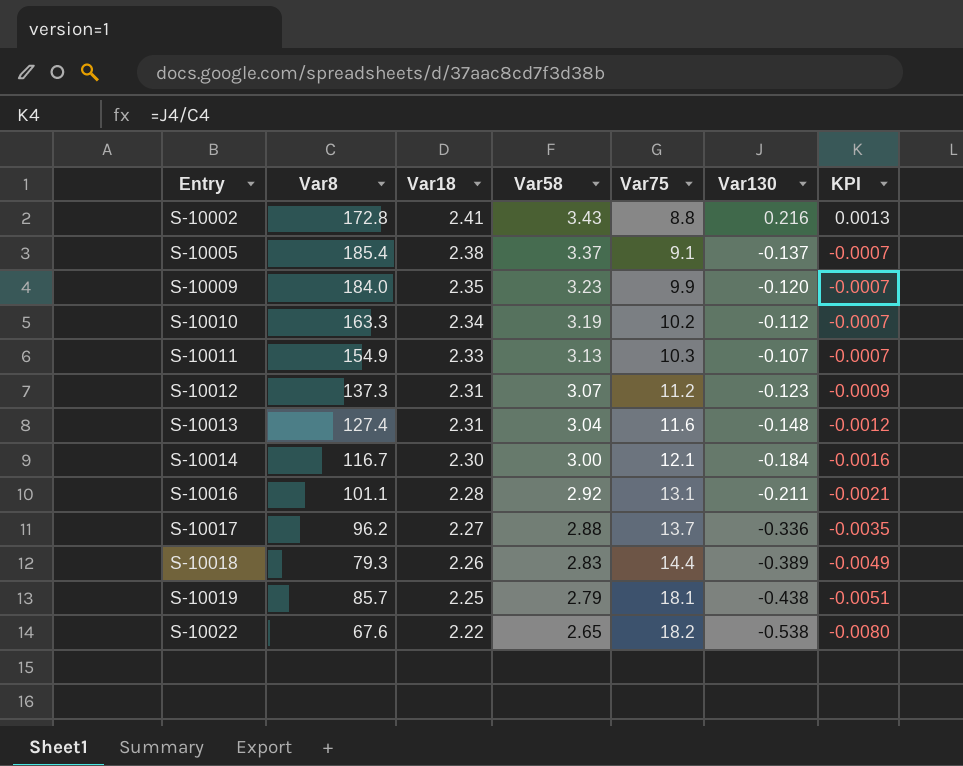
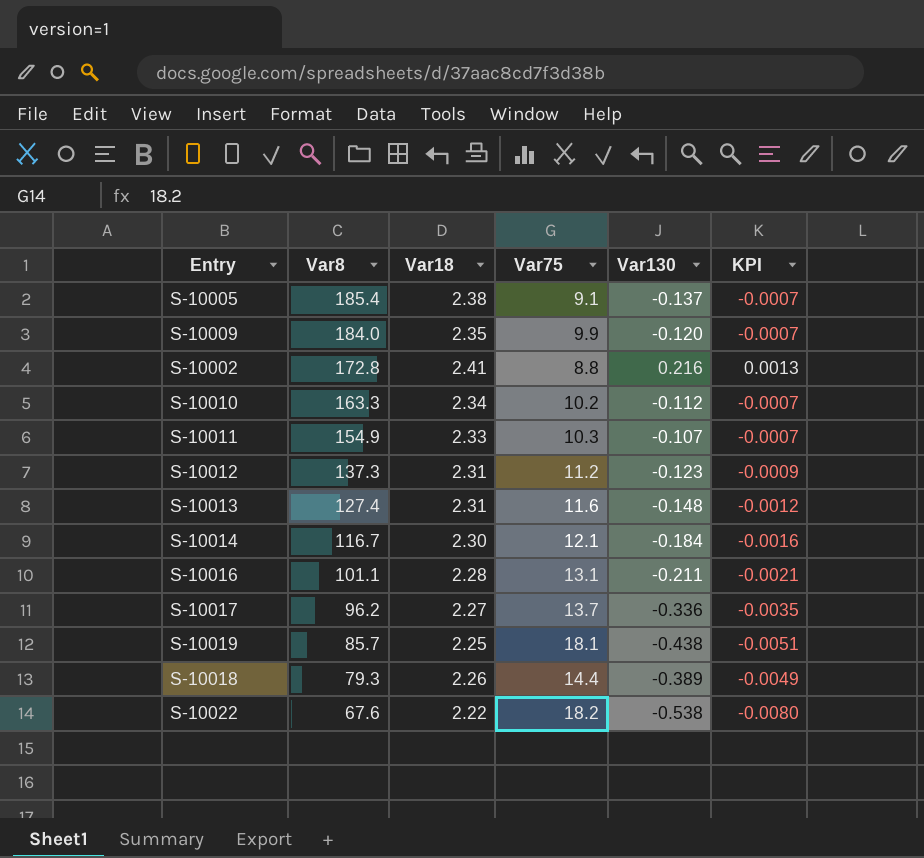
row order: Entry ascending -> Var8 descending
column Var58 | position: 4 -> none

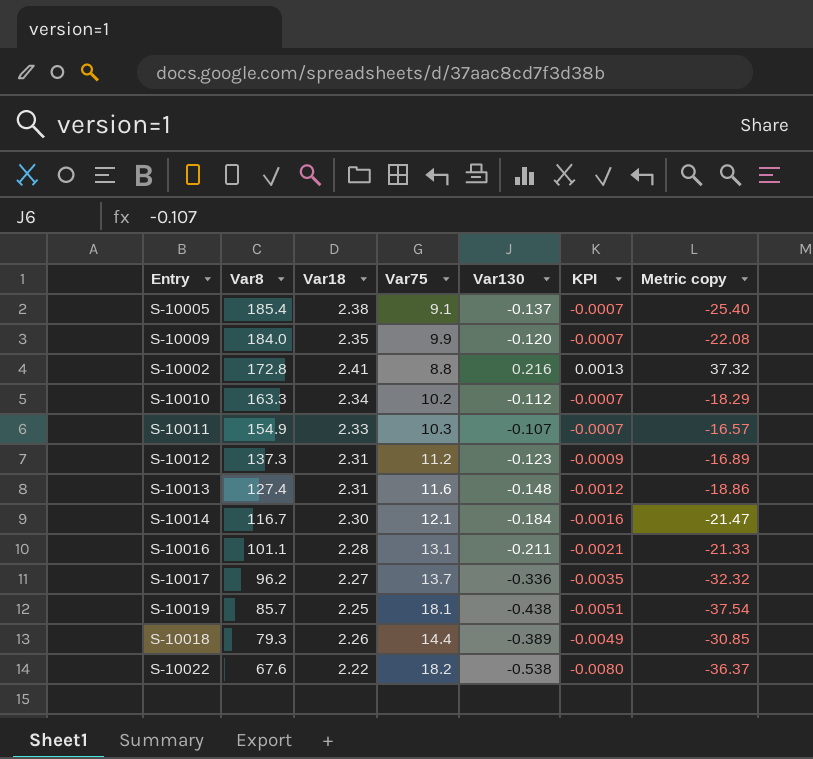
column Metric copy | formula: none -> [Var8] * [Var130]

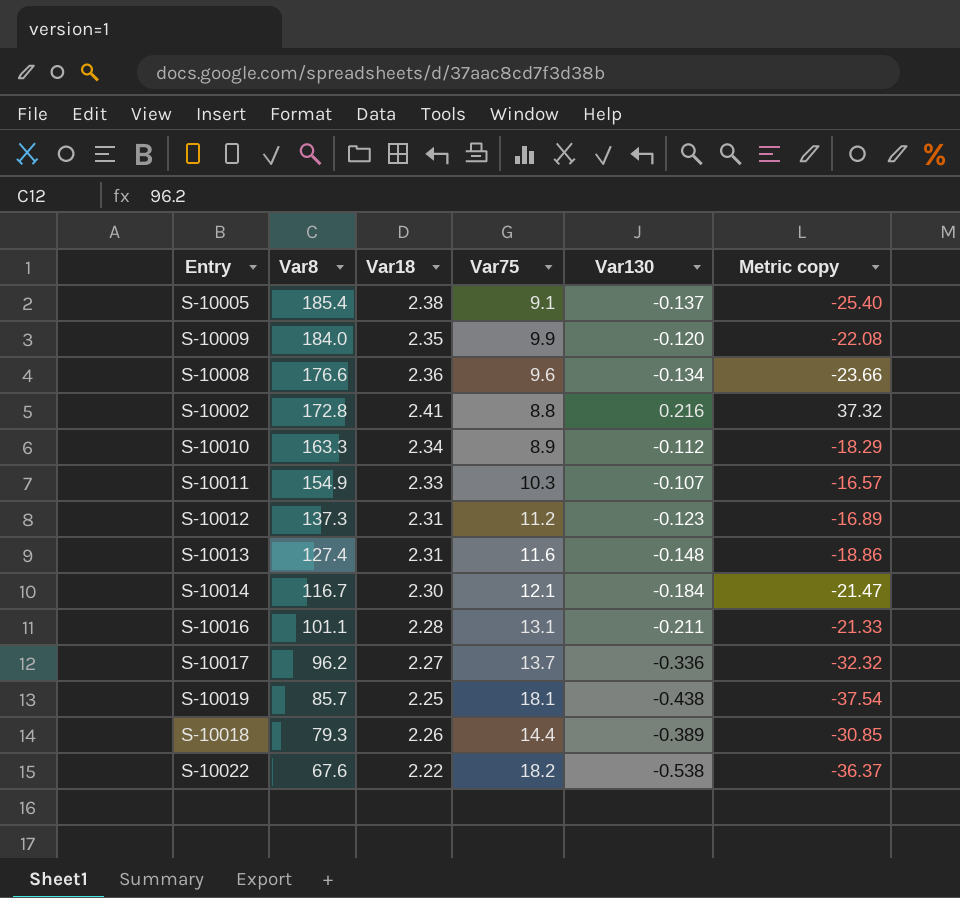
column KPI | formula: [Var130] / [Var8] -> none
row S-10008: none -> 176.6 | 2.36 | 9.6 | -0.134 | -23.66
S-10010 | Var75: 10.2 -> 8.9

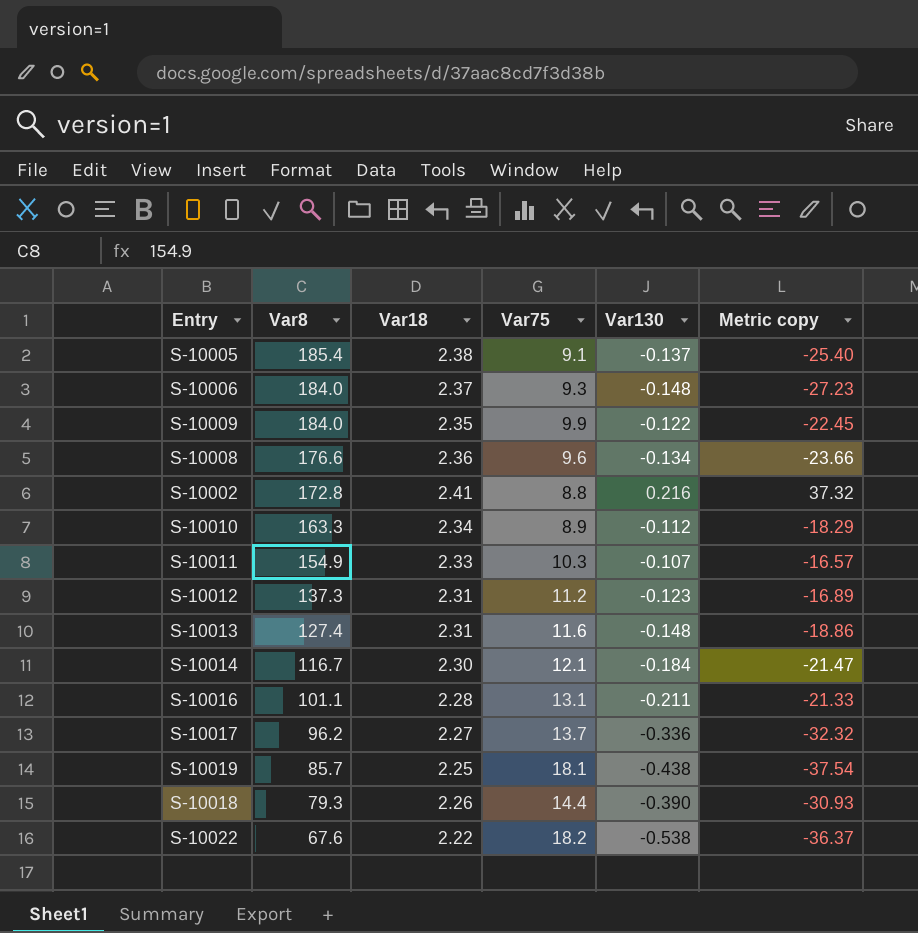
row S-10006: none -> 184.0 | 2.37 | 9.3 | -0.148 | -27.23
S-10009 | Var130: -0.120 -> -0.122
S-10009 | Metric copy: -22.08 -> -22.45
S-10018 | Var130: -0.389 -> -0.390
S-10018 | Metric copy: -30.85 -> -30.93

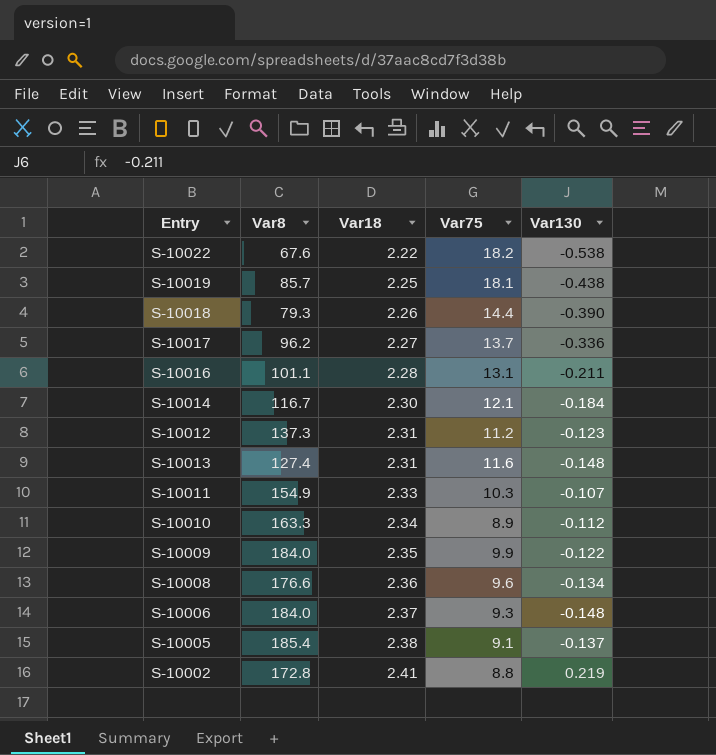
row order: Var8 descending -> Var18 ascending
column Metric copy | formula: [Var8] * [Var130] -> none
S-10002 | Var130: 0.216 -> 0.219

